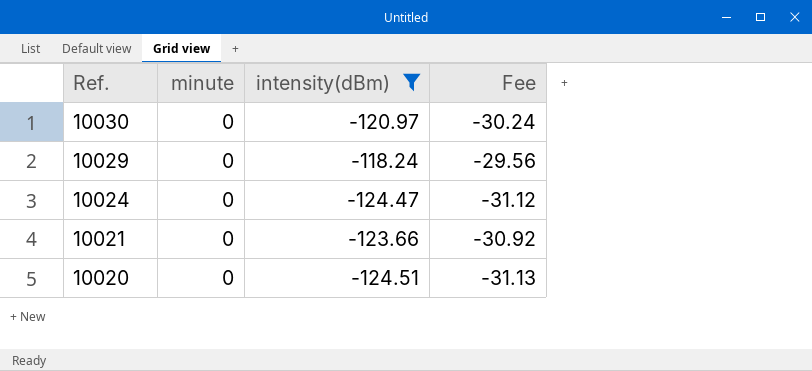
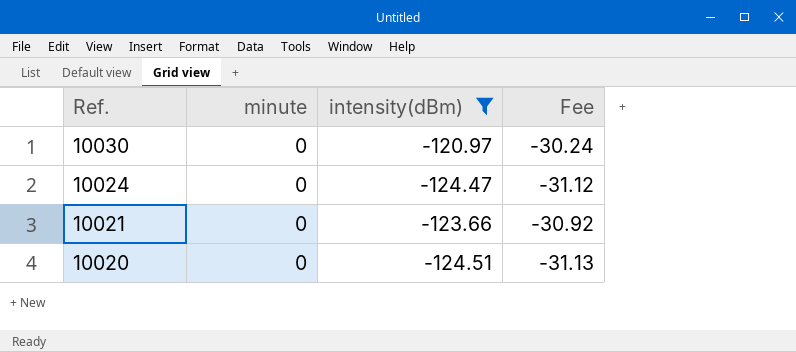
row 10029: 0 | -118.24 | -29.56 -> none

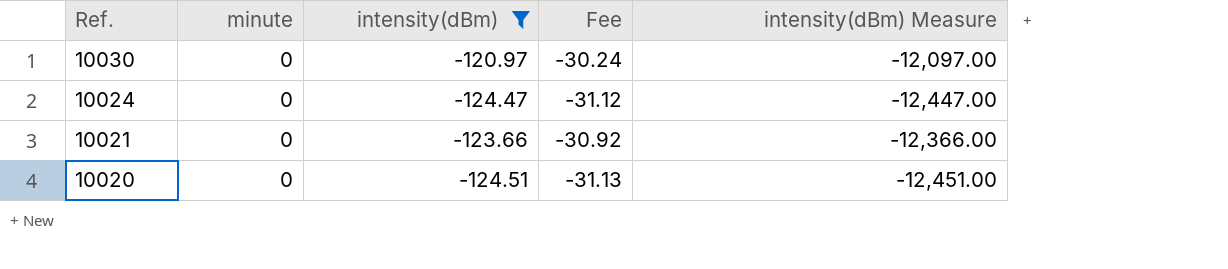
column intensity(dBm) Measure | formula: none -> [intensity(dBm)] * 100

